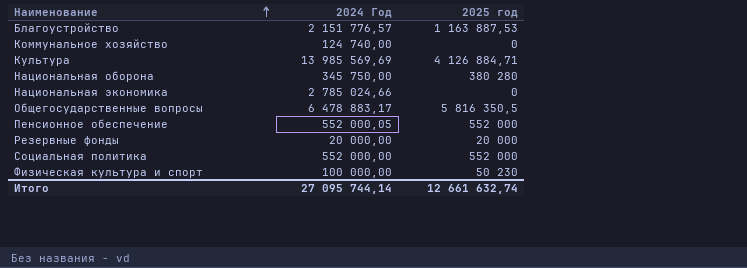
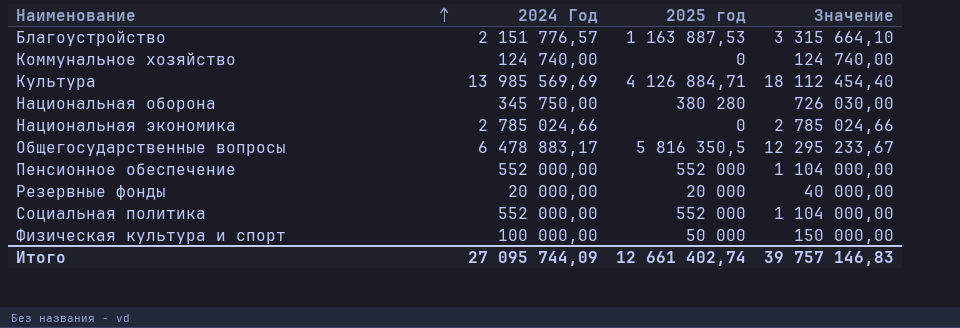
column Значение | formula: none -> [2024 Год] + [2025 год]
Пенсионное обеспечение | 2024 Год: 552 000,05 -> 552 000,00
Физическая культура и спорт | 2025 год: 50 230 -> 50 000
Итого | 2024 Год: 27 095 744,14 -> 27 095 744,09
Итого | 2025 год: 12 661 632,74 -> 12 661 402,74

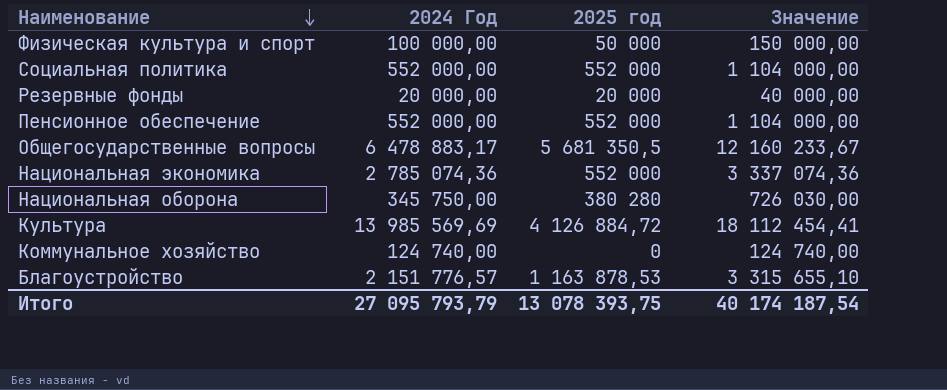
row order: Наименование ascending -> Наименование descending
Общегосударственные вопросы | 2025 год: 5 816 350,5 -> 5 681 350,5
Общегосударственные вопросы | Значение: 12 295 233,67 -> 12 160 233,67
Национальная экономика | 2024 Год: 2 785 024,66 -> 2 785 074,36
Национальная экономика | 2025 год: 0 -> 552 000
Национальная экономика | Значение: 2 785 024,66 -> 3 337 074,36
Культура | 2025 год: 4 126 884,71 -> 4 126 884,72
Культура | Значение: 18 112 454,40 -> 18 112 454,41
Благоустройство | 2025 год: 1 163 887,53 -> 1 163 878,53
Благоустройство | Значение: 3 315 664,10 -> 3 315 655,10
Итого | 2024 Год: 27 095 744,09 -> 27 095 793,79
Итого | 2025 год: 12 661 402,74 -> 13 078 393,75
Итого | Значение: 39 757 146,83 -> 40 174 187,54

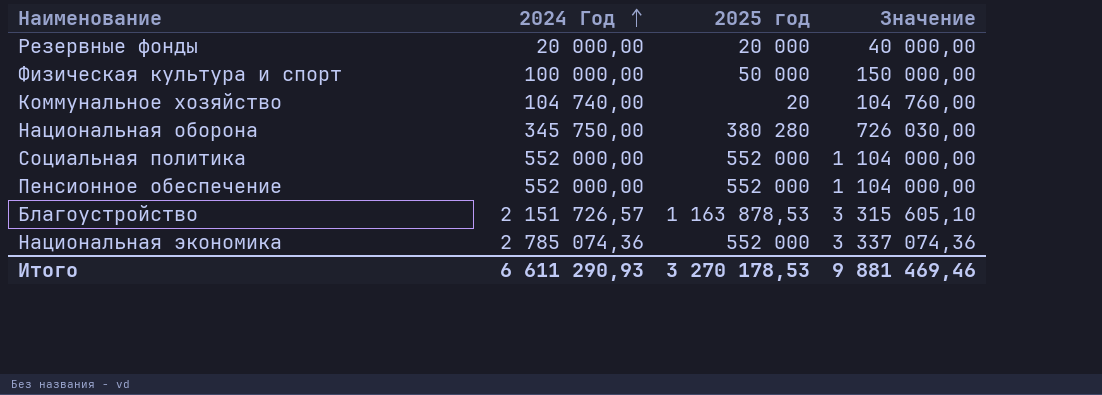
row order: Наименование descending -> 2024 Год ascending
row Общегосударственные вопросы: 6 478 883,17 | 5 681 350,5 | 12 160 233,67 -> none
row Культура: 13 985 569,69 | 4 126 884,72 | 18 112 454,41 -> none
Коммунальное хозяйство | 2024 Год: 124 740,00 -> 104 740,00
Коммунальное хозяйство | 2025 год: 0 -> 20
Коммунальное хозяйство | Значение: 124 740,00 -> 104 760,00
Благоустройство | 2024 Год: 2 151 776,57 -> 2 151 726,57
Благоустройство | Значение: 3 315 655,10 -> 3 315 605,10
Итого | 2024 Год: 27 095 793,79 -> 6 611 290,93
Итого | 2025 год: 13 078 393,75 -> 3 270 178,53
Итого | Значение: 40 174 187,54 -> 9 881 469,46

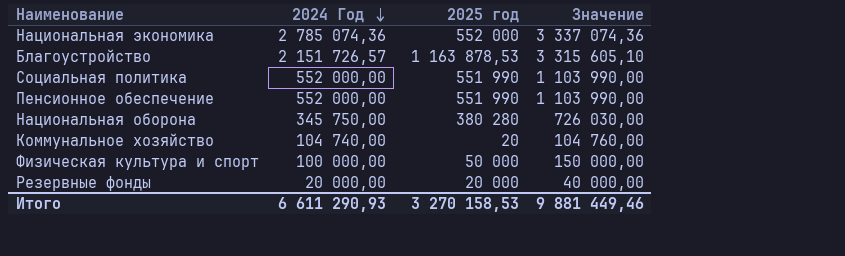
row order: 2024 Год ascending -> 2024 Год descending
Социальная политика | 2025 год: 552 000 -> 551 990
Социальная политика | Значение: 1 104 000,00 -> 1 103 990,00
Пенсионное обеспечение | 2025 год: 552 000 -> 551 990
Пенсионное обеспечение | Значение: 1 104 000,00 -> 1 103 990,00
Итого | 2025 год: 3 270 178,53 -> 3 270 158,53
Итого | Значение: 9 881 469,46 -> 9 881 449,46

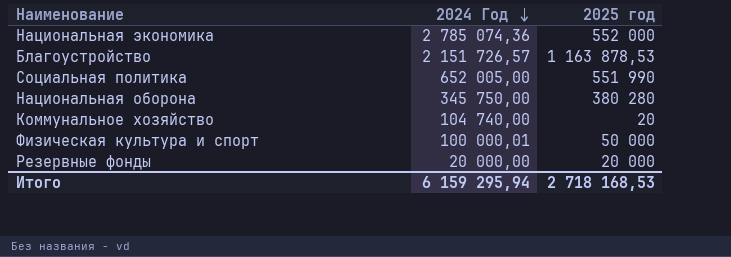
column Значение | formula: [2024 Год] + [2025 год] -> none
row Пенсионное обеспечение: 552 000,00 | 551 990 | 1 103 990,00 -> none
Социальная политика | 2024 Год: 552 000,00 -> 652 005,00
Физическая культура и спорт | 2024 Год: 100 000,00 -> 100 000,01
Итого | 2024 Год: 6 611 290,93 -> 6 159 295,94
Итого | 2025 год: 3 270 158,53 -> 2 718 168,53

